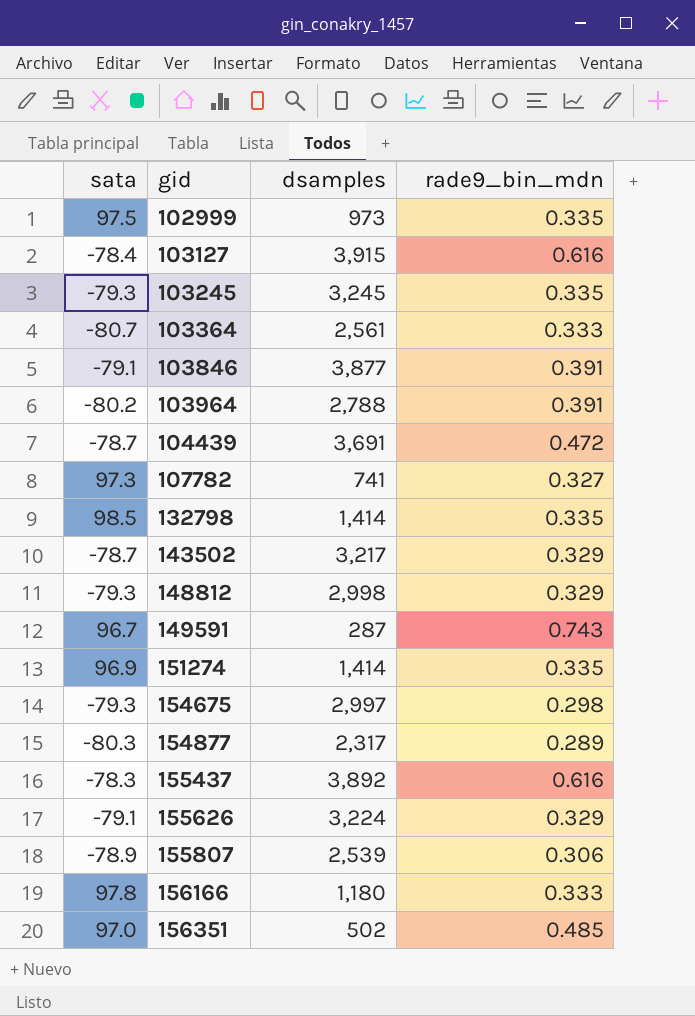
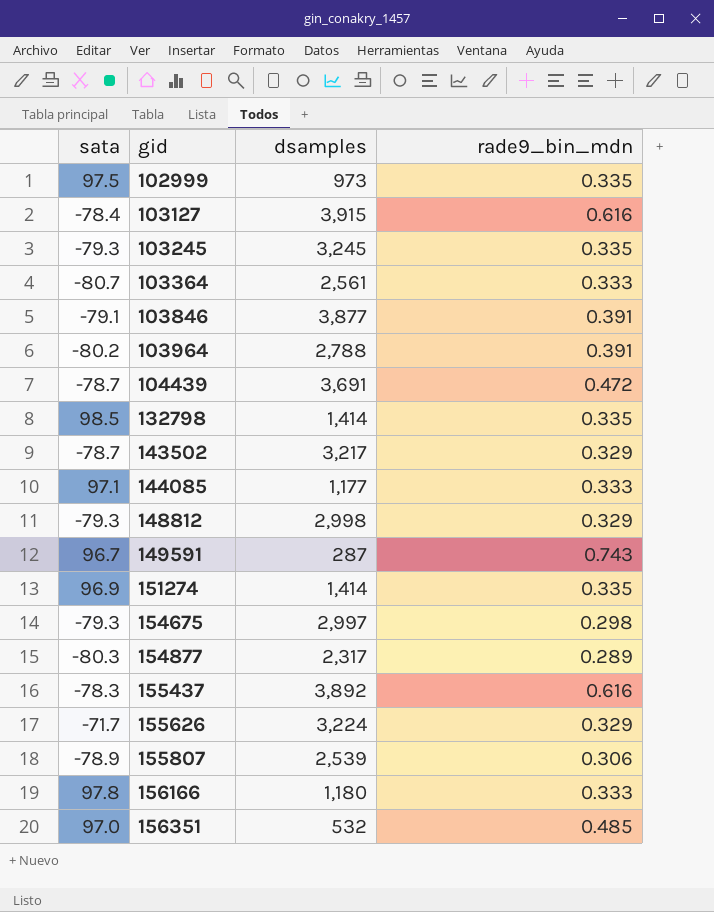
row 107782: 97.3 | 741 | 0.327 -> none
row 144085: none -> 97.1 | 1,177 | 0.333
155626 | sata: -79.1 -> -71.7
156351 | dsamples: 502 -> 532

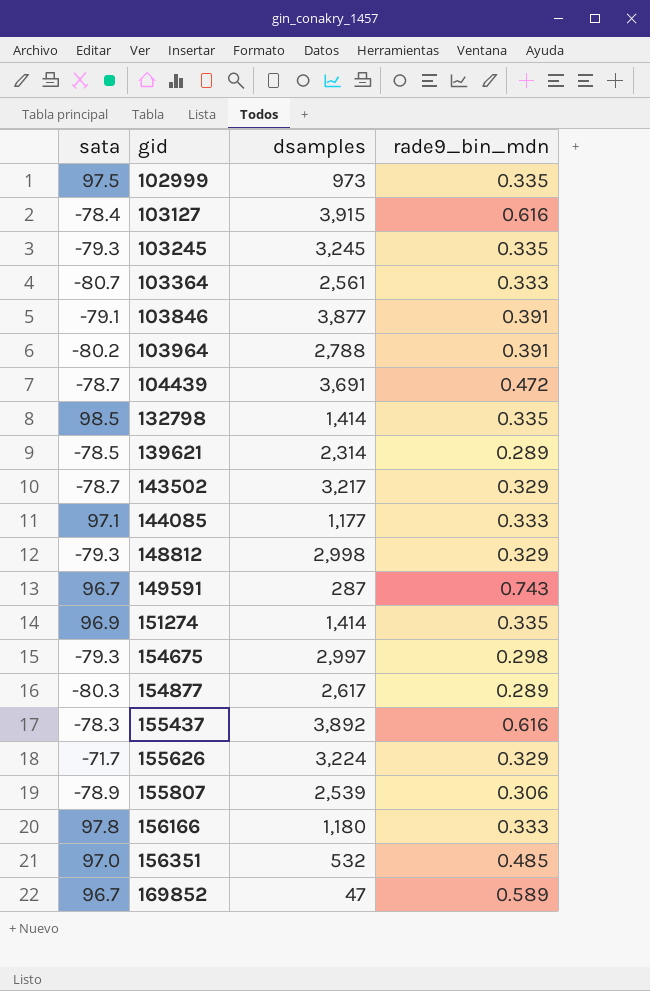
row 139621: none -> -78.5 | 2,314 | 0.289
154877 | dsamples: 2,317 -> 2,617
row 169852: none -> 96.7 | 47 | 0.589

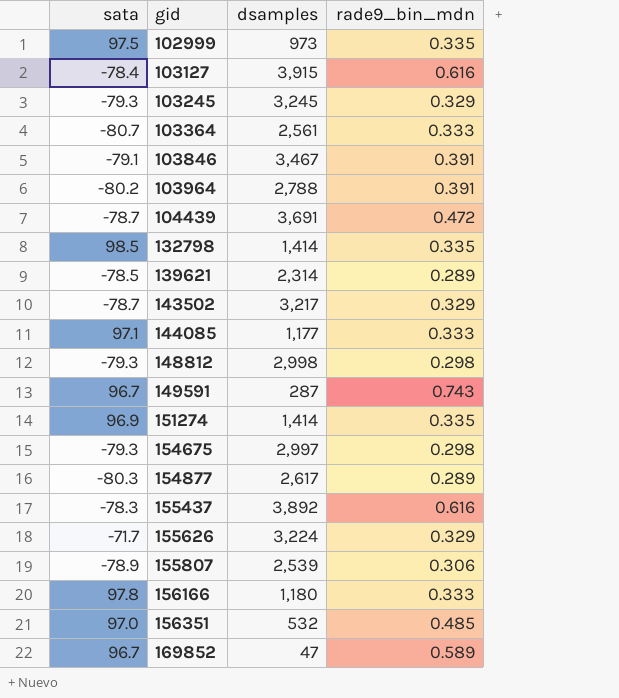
103245 | rade9_bin_mdn: 0.335 -> 0.329
103846 | dsamples: 3,877 -> 3,467
148812 | rade9_bin_mdn: 0.329 -> 0.298

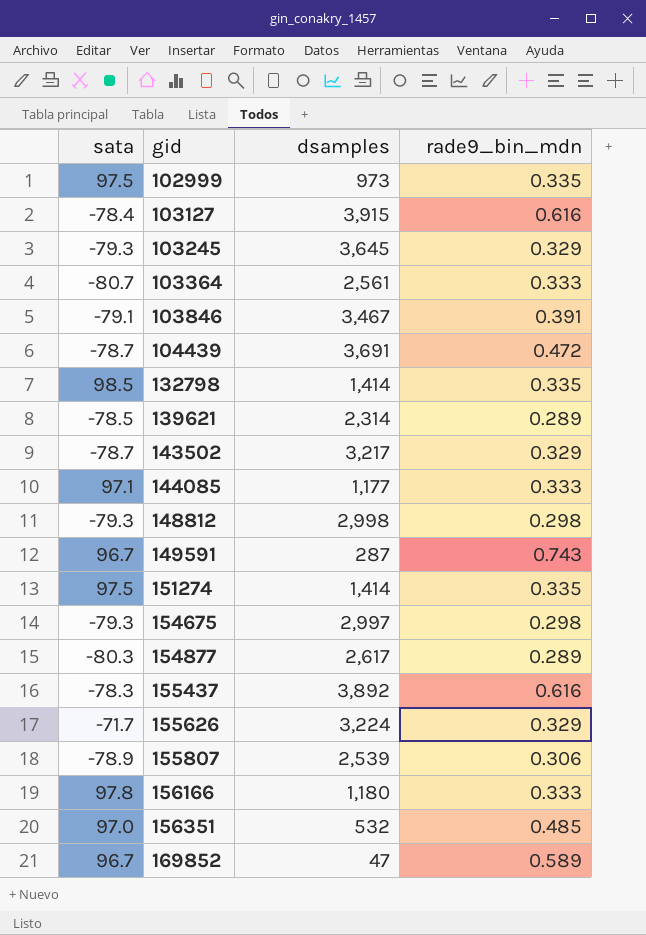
row 103964: -80.2 | 2,788 | 0.391 -> none
103245 | dsamples: 3,245 -> 3,645
151274 | sata: 96.9 -> 97.5

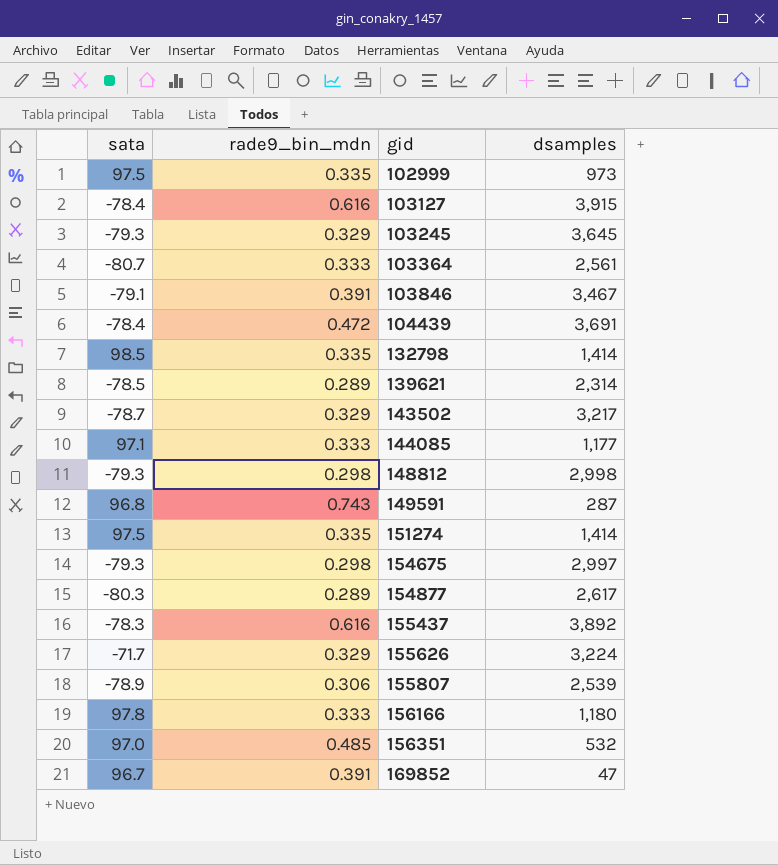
column rade9_bin_mdn | position: 4 -> 2
104439 | sata: -78.7 -> -78.4
149591 | sata: 96.7 -> 96.8
169852 | rade9_bin_mdn: 0.589 -> 0.391

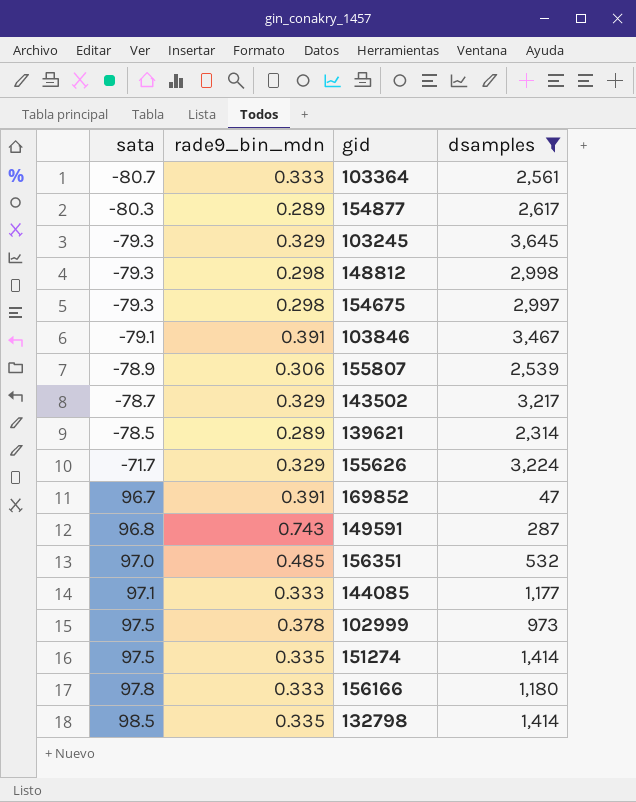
filter: none -> dsamples <= 3,645
row order: gid ascending -> sata ascending
102999 | rade9_bin_mdn: 0.335 -> 0.378

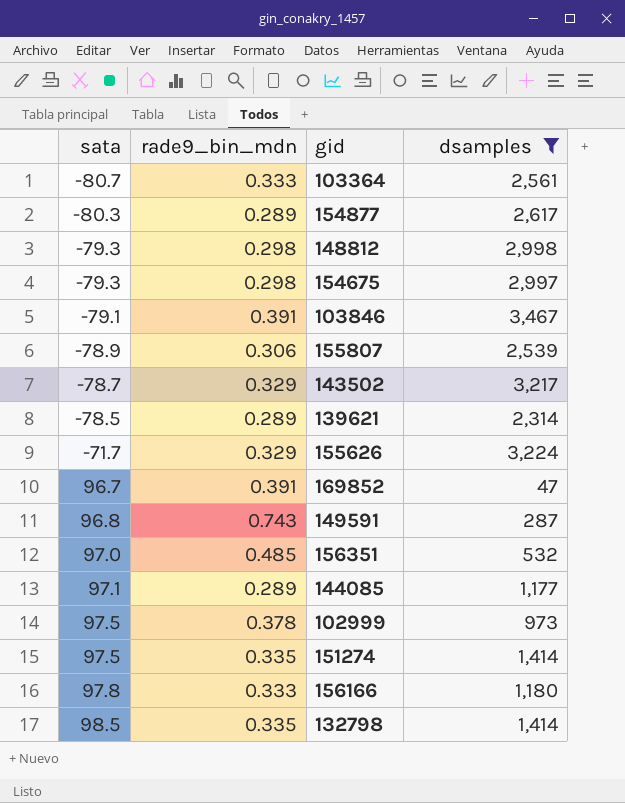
row 103245: -79.3 | 0.329 | 3,645 -> none
144085 | rade9_bin_mdn: 0.333 -> 0.289

